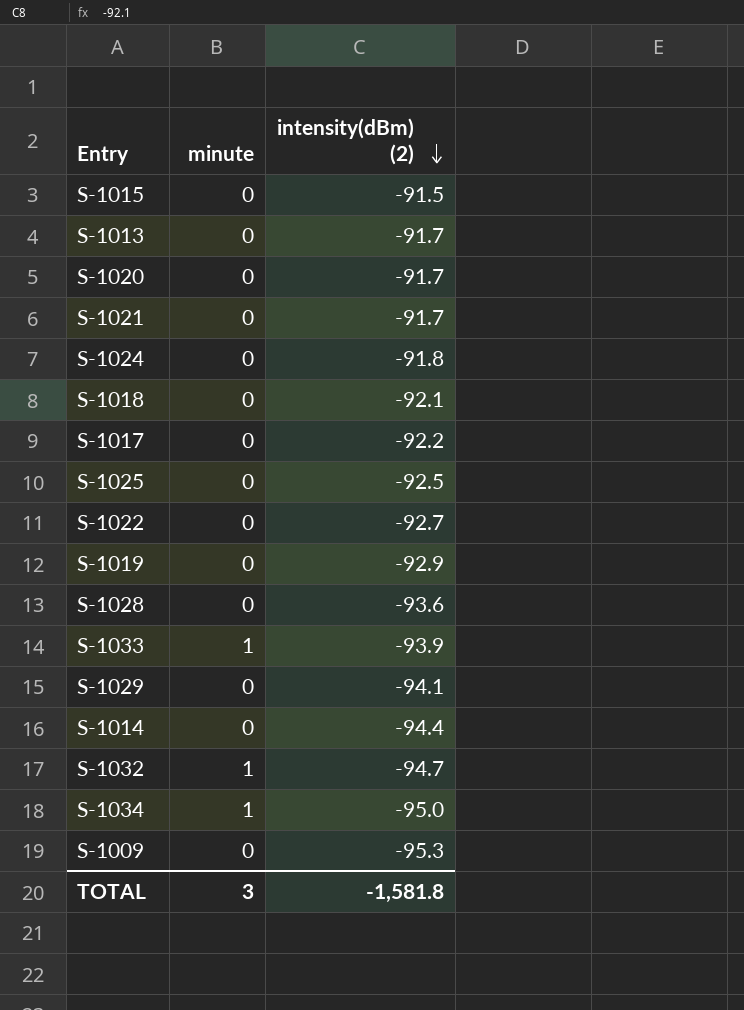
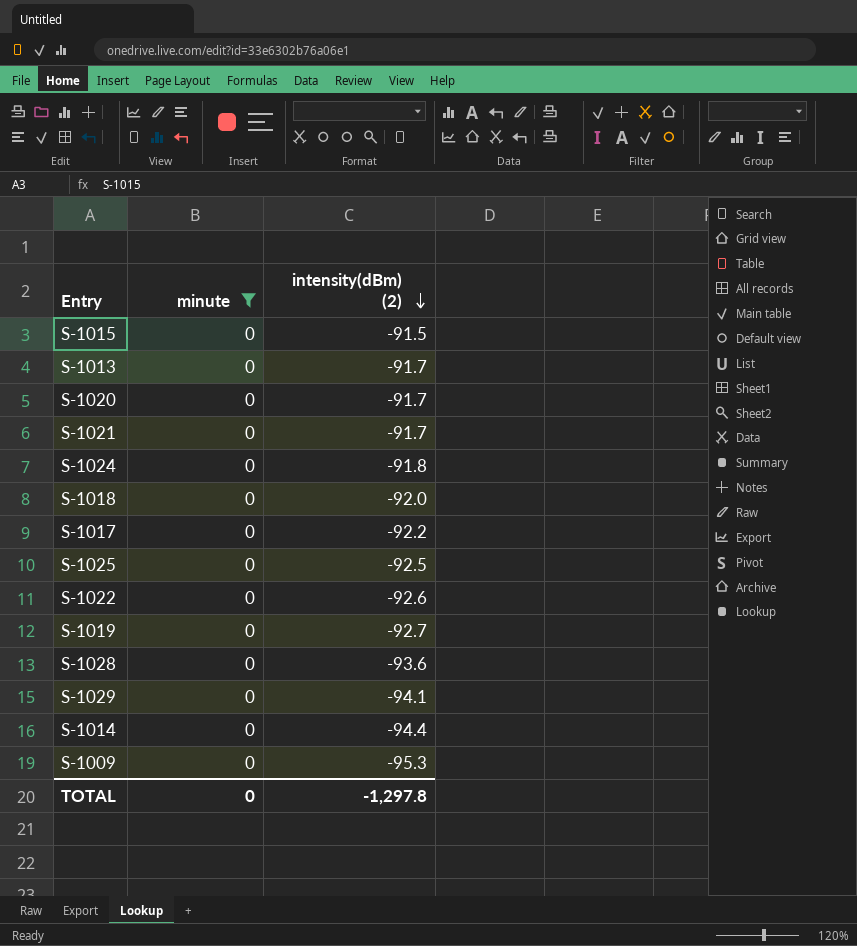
filter: none -> minute = 0
S-1018 | intensity(dBm) (2): -92.1 -> -92.0
S-1022 | intensity(dBm) (2): -92.7 -> -92.6
S-1019 | intensity(dBm) (2): -92.9 -> -92.7
TOTAL | minute: 3 -> 0
TOTAL | intensity(dBm) (2): -1,581.8 -> -1,297.8

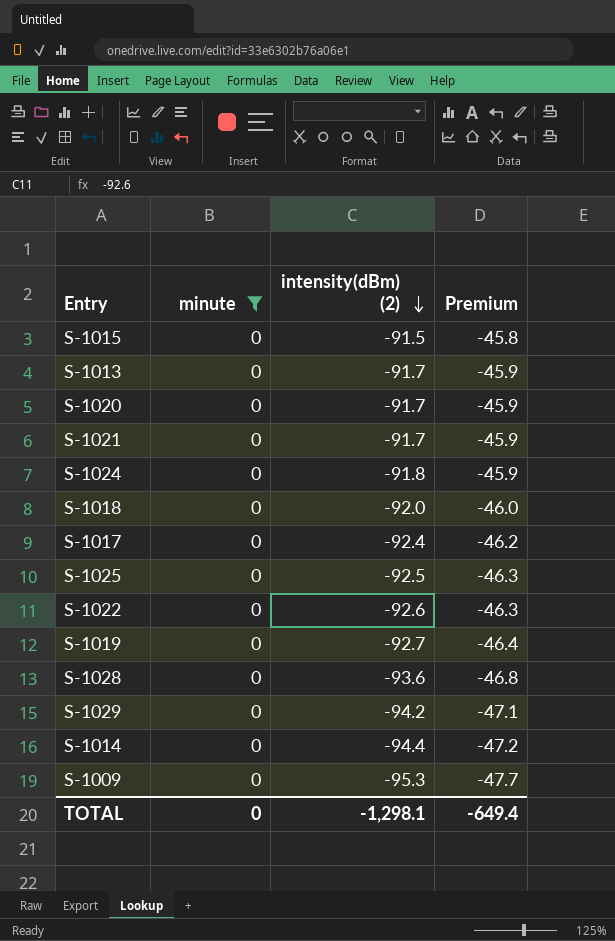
column Premium | formula: none -> [intensity(dBm) (2)] * 0.5
S-1017 | intensity(dBm) (2): -92.2 -> -92.4
S-1029 | intensity(dBm) (2): -94.1 -> -94.2
TOTAL | intensity(dBm) (2): -1,297.8 -> -1,298.1

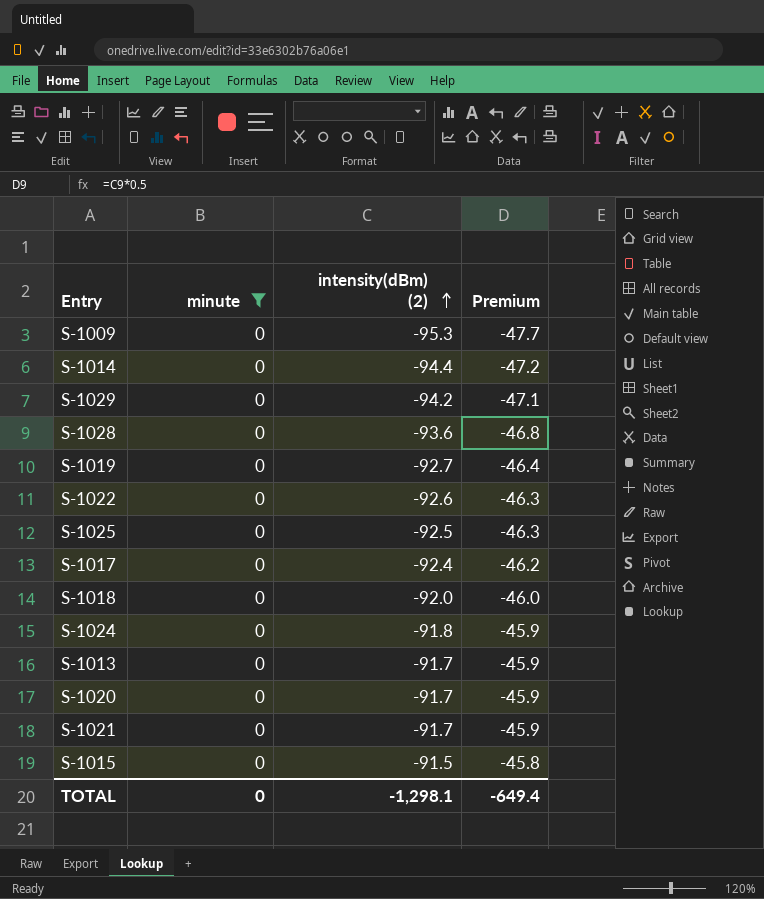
row order: intensity(dBm) (2) descending -> intensity(dBm) (2) ascending

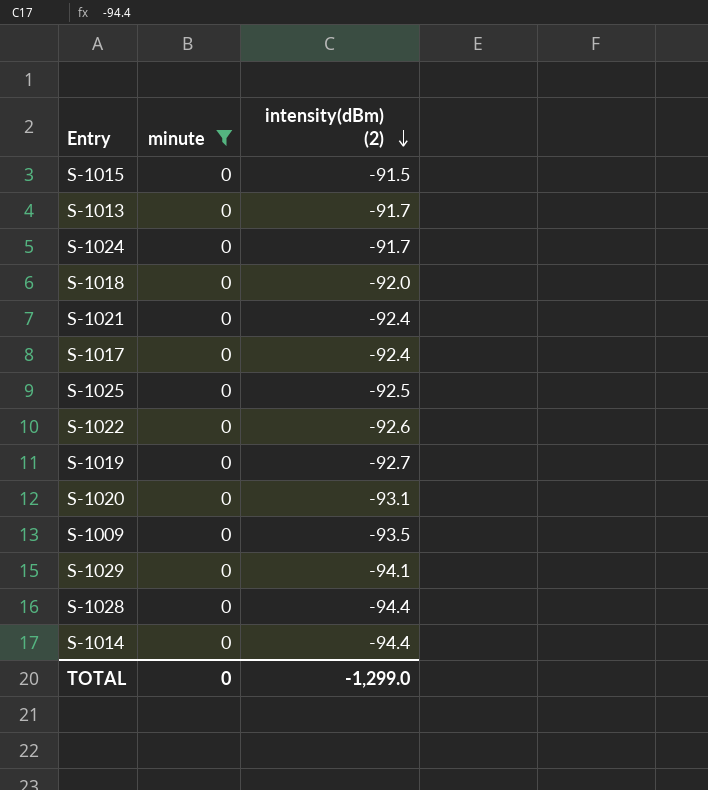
row order: intensity(dBm) (2) ascending -> intensity(dBm) (2) descending
column Premium | formula: [intensity(dBm) (2)] * 0.5 -> none
S-1024 | intensity(dBm) (2): -91.8 -> -91.7
S-1021 | intensity(dBm) (2): -91.7 -> -92.4
S-1020 | intensity(dBm) (2): -91.7 -> -93.1
S-1009 | intensity(dBm) (2): -95.3 -> -93.5
S-1029 | intensity(dBm) (2): -94.2 -> -94.1
S-1028 | intensity(dBm) (2): -93.6 -> -94.4
TOTAL | intensity(dBm) (2): -1,298.1 -> -1,299.0

